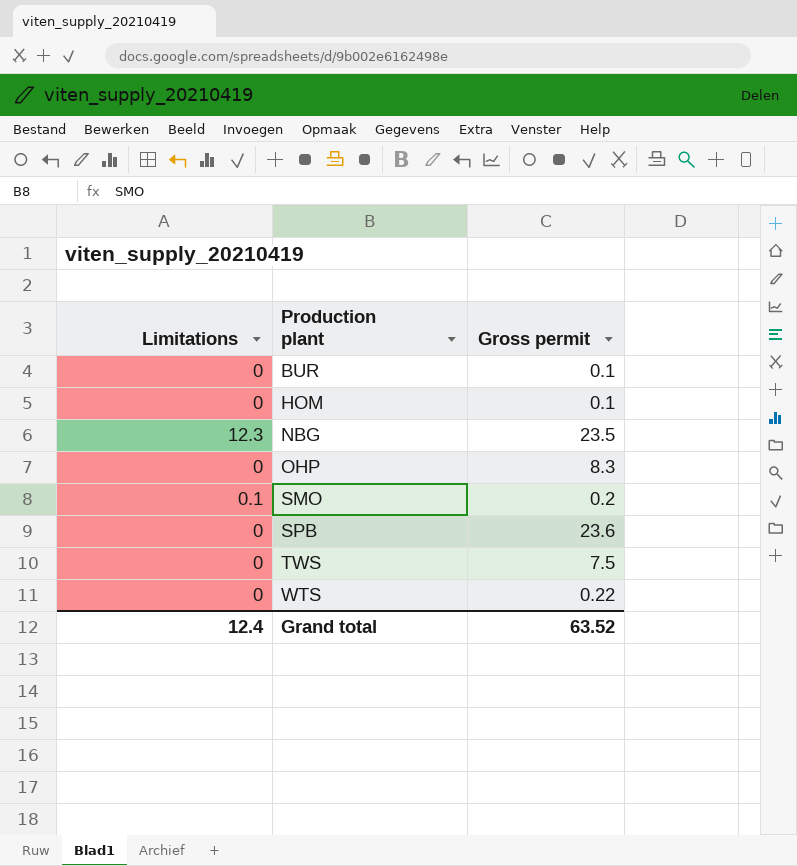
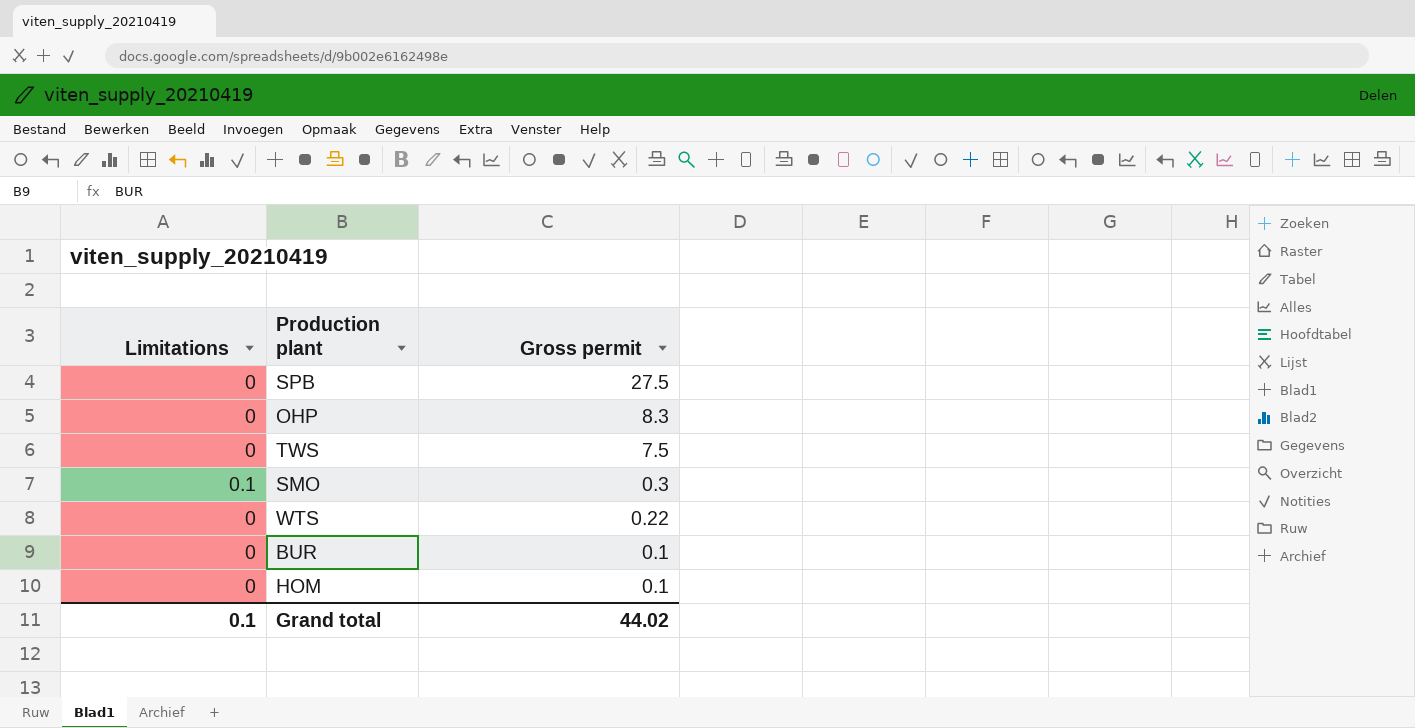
row order: Production plant ascending -> Gross permit descending
row NBG: 12.3 | 23.5 -> none
SPB | Gross permit: 23.6 -> 27.5
SMO | Gross permit: 0.2 -> 0.3
Grand total | Limitations: 12.4 -> 0.1
Grand total | Gross permit: 63.52 -> 44.02

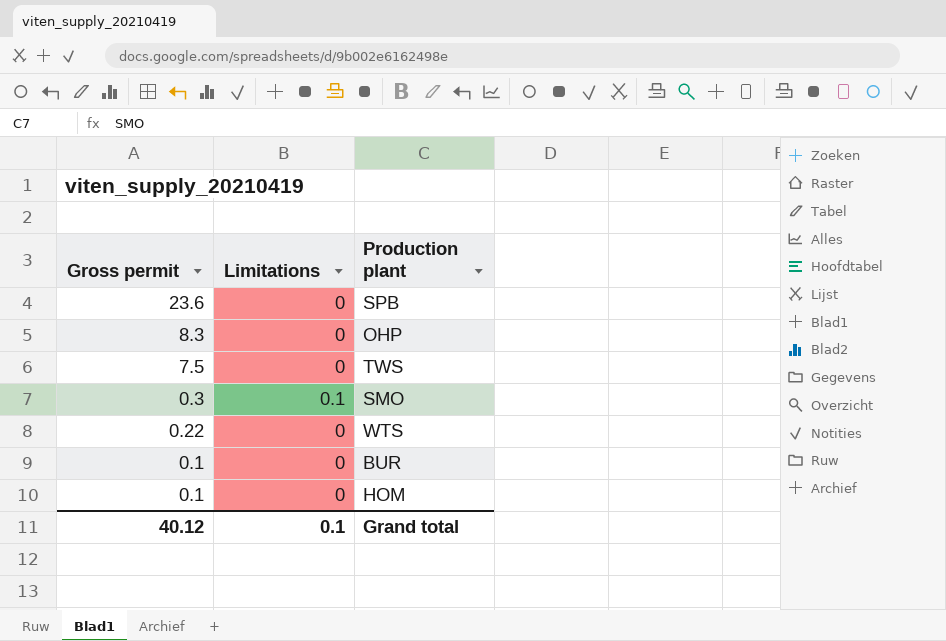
column Gross permit | position: 3 -> 1
SPB | Gross permit: 27.5 -> 23.6
Grand total | Gross permit: 44.02 -> 40.12

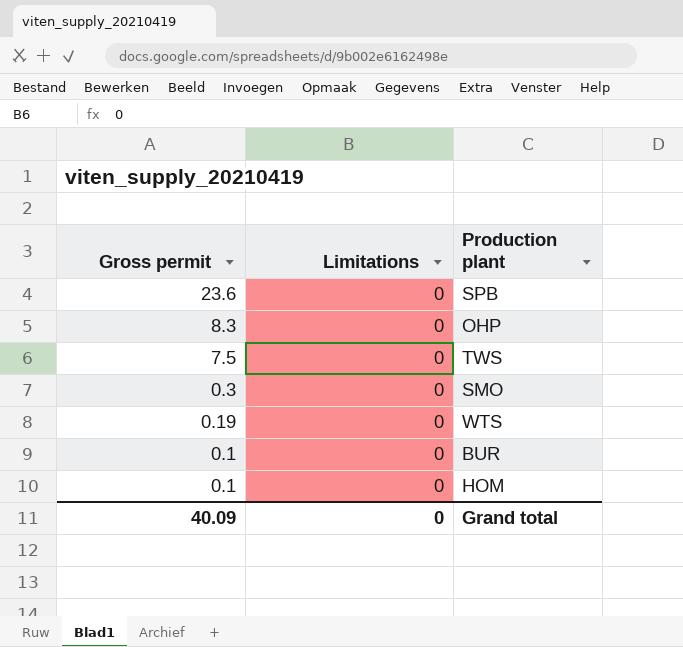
SMO | Limitations: 0.1 -> 0
WTS | Gross permit: 0.22 -> 0.19
Grand total | Gross permit: 40.12 -> 40.09
Grand total | Limitations: 0.1 -> 0

